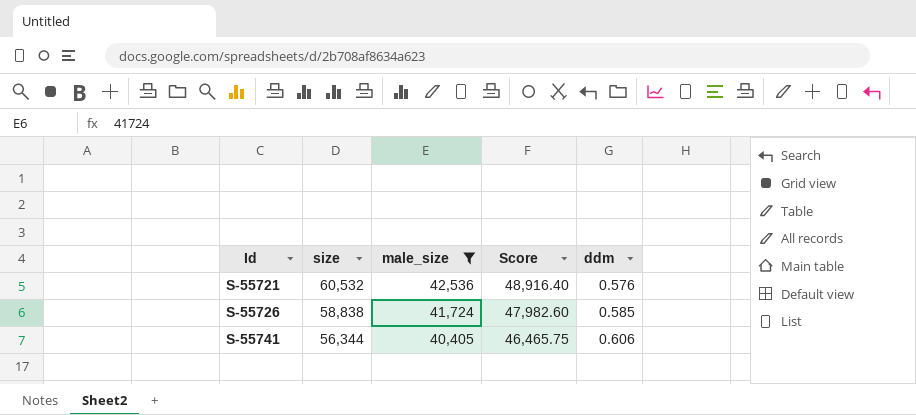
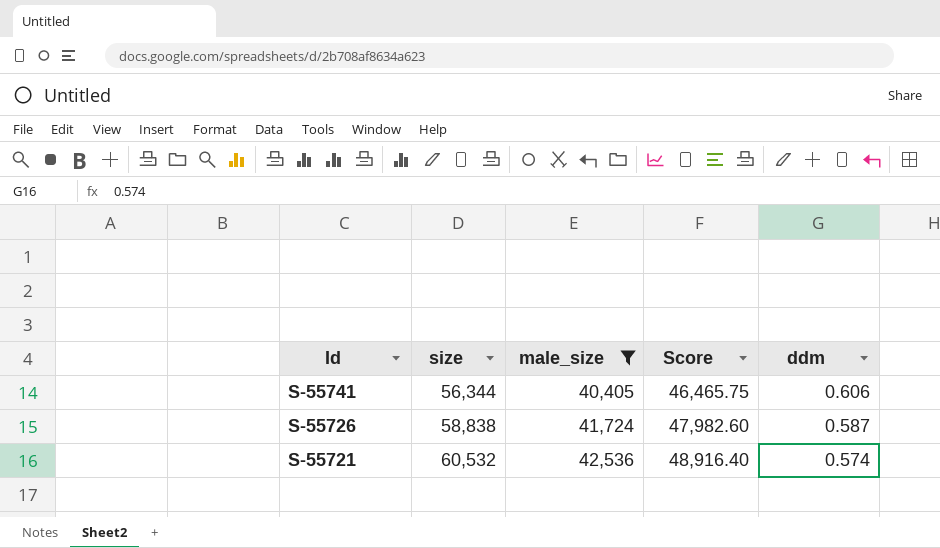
row order: Id ascending -> Id descending
S-55726 | ddm: 0.585 -> 0.587
S-55721 | ddm: 0.576 -> 0.574

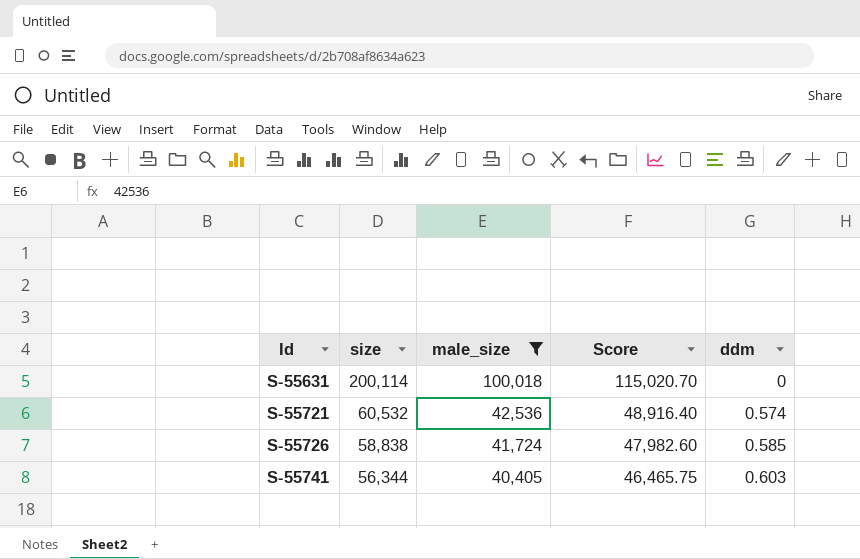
row order: Id descending -> Id ascending
row S-55631: none -> 200,114 | 100,018 | 115,020.70 | 0
S-55726 | ddm: 0.587 -> 0.585
S-55741 | ddm: 0.606 -> 0.603

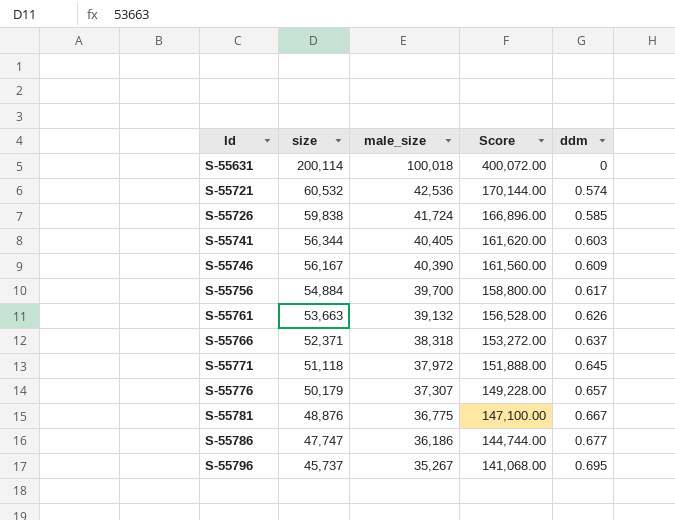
filter: male_size >= 40,405 -> none
column Score | formula: [male_size] * 1.15 -> [male_size] * 4
S-55726 | size: 58,838 -> 59,838

